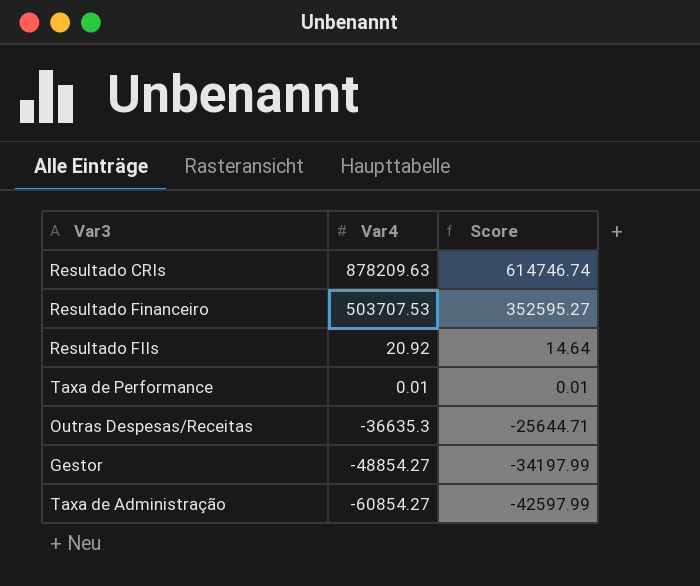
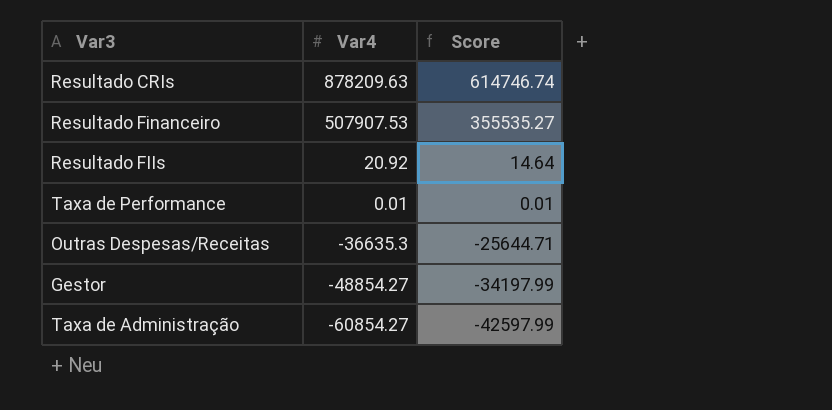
Resultado Financeiro | Var4: 503707.53 -> 507907.53
Resultado Financeiro | Score: 352595.27 -> 355535.27

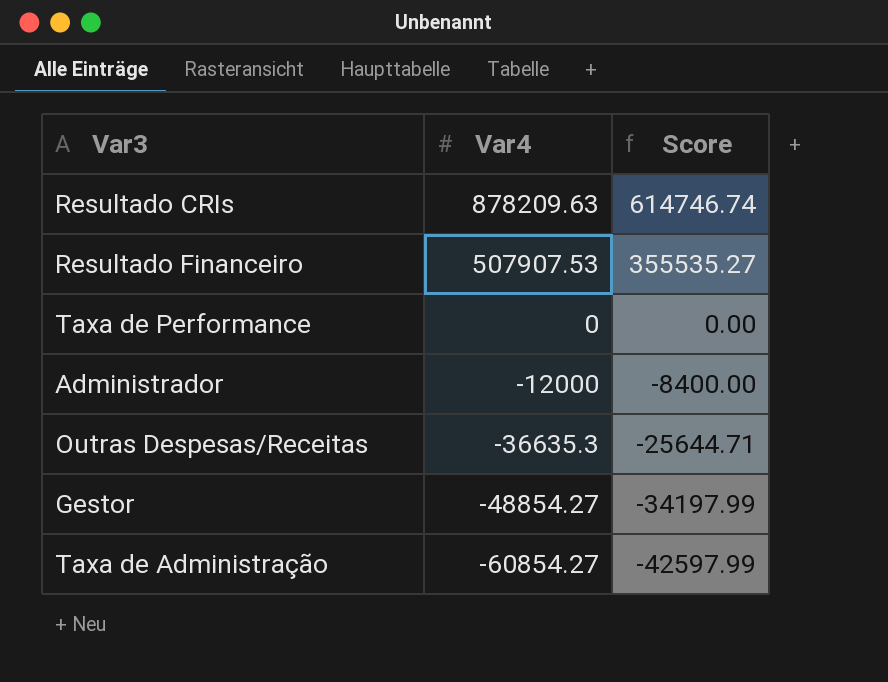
row Resultado FIIs: 20.92 | 14.64 -> none
Taxa de Performance | Var4: 0.01 -> 0
Taxa de Performance | Score: 0.01 -> 0.00
row Administrador: none -> -12000 | -8400.00

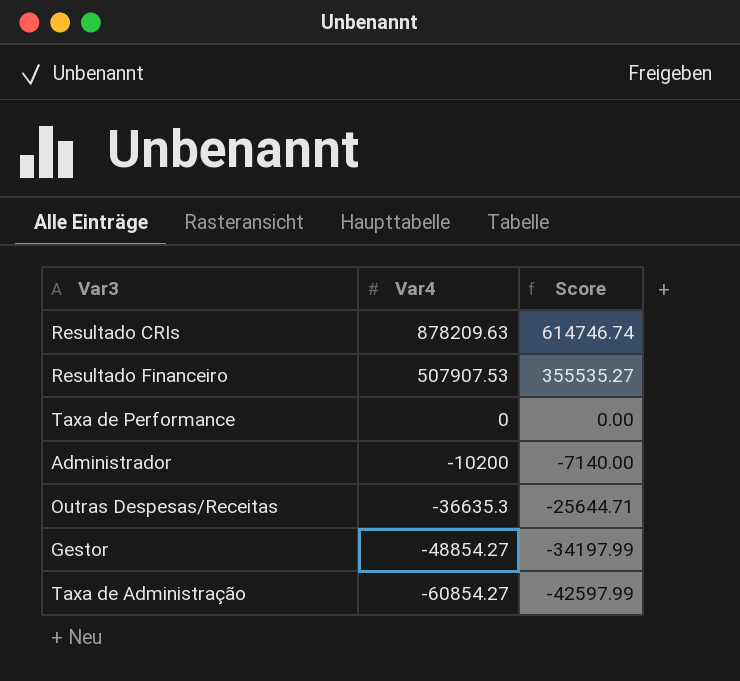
Administrador | Var4: -12000 -> -10200
Administrador | Score: -8400.00 -> -7140.00

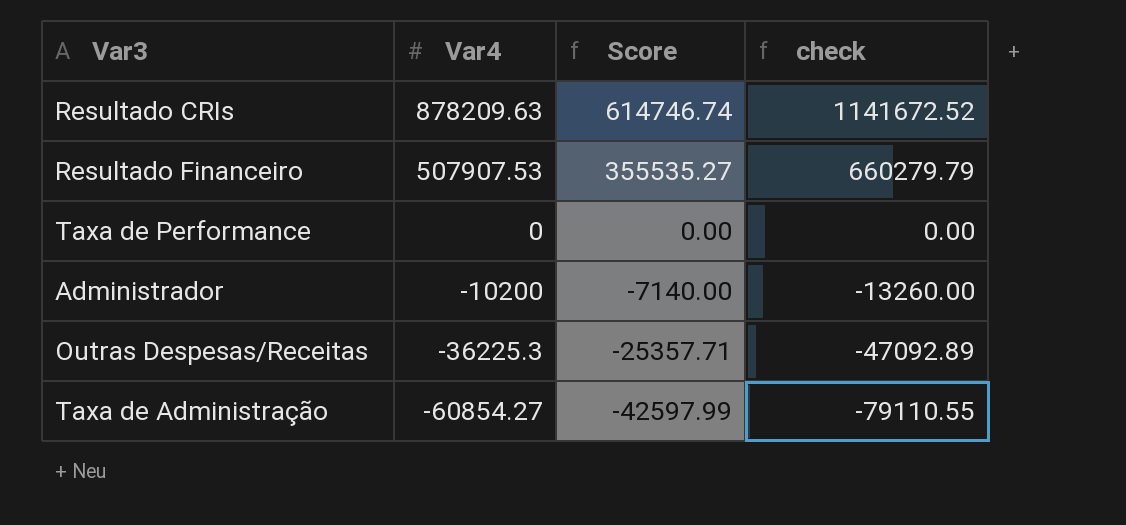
column check | formula: none -> [Var4] * 1.3
row Gestor: -48854.27 | -34197.99 -> none
Outras Despesas/Receitas | Var4: -36635.3 -> -36225.3
Outras Despesas/Receitas | Score: -25644.71 -> -25357.71

